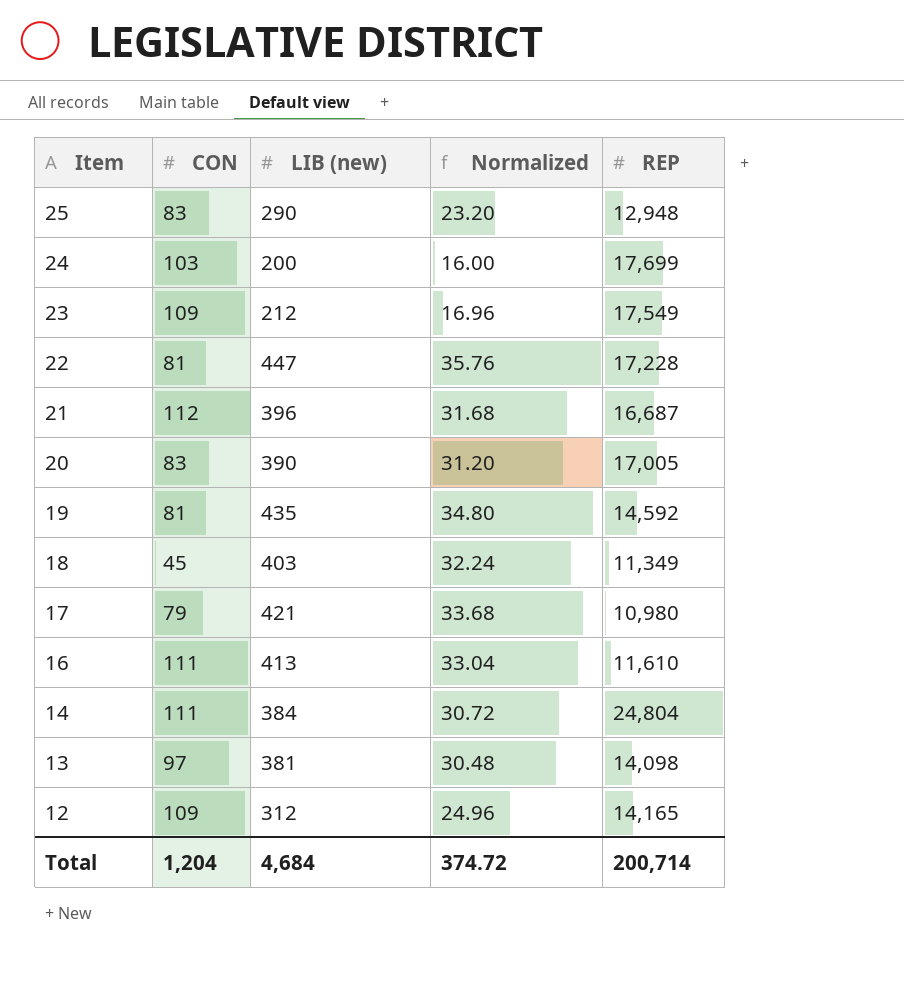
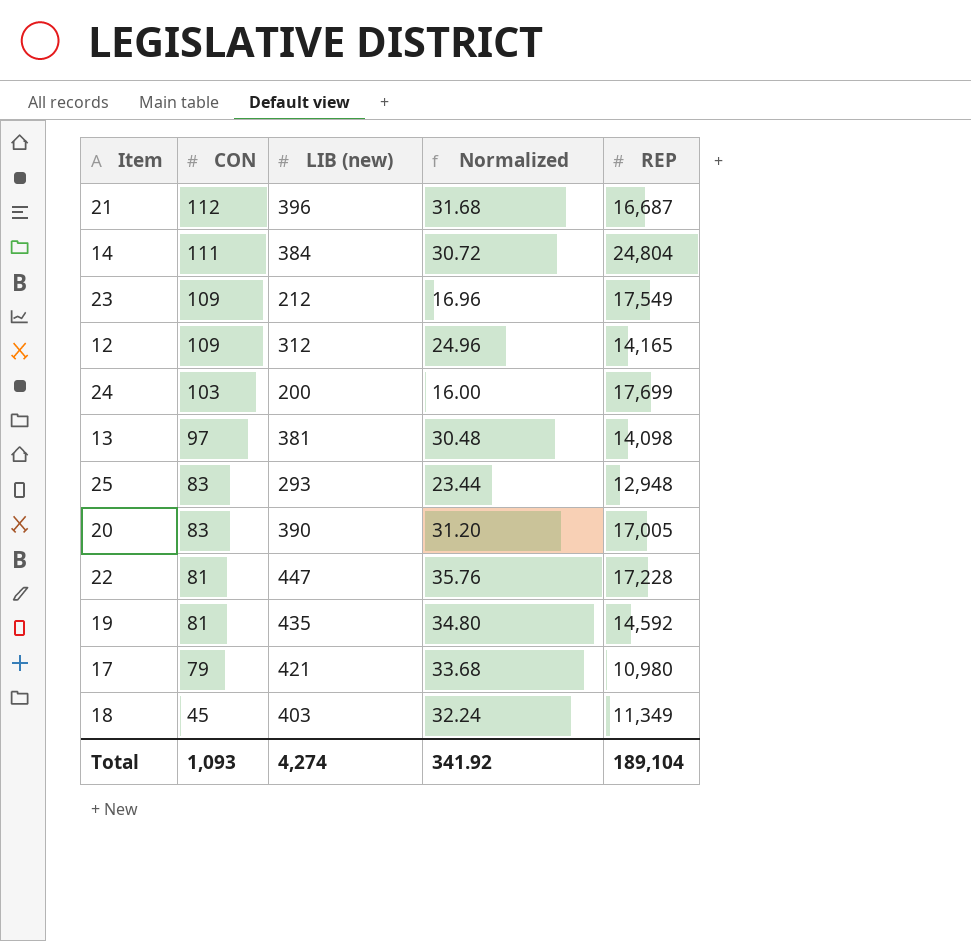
row order: Item descending -> CON descending
row 16: 111 | 413 | 33.04 | 11,610 -> none
25 | LIB (new): 290 -> 293
25 | Normalized: 23.20 -> 23.44
Total | CON: 1,204 -> 1,093
Total | LIB (new): 4,684 -> 4,274
Total | Normalized: 374.72 -> 341.92
Total | REP: 200,714 -> 189,104

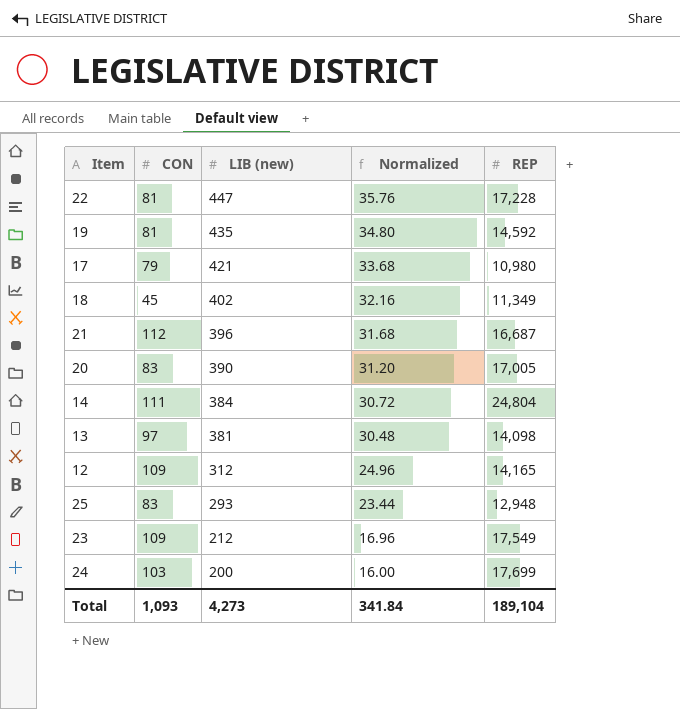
row order: CON descending -> LIB (new) descending
18 | LIB (new): 403 -> 402
18 | Normalized: 32.24 -> 32.16
Total | LIB (new): 4,274 -> 4,273
Total | Normalized: 341.92 -> 341.84

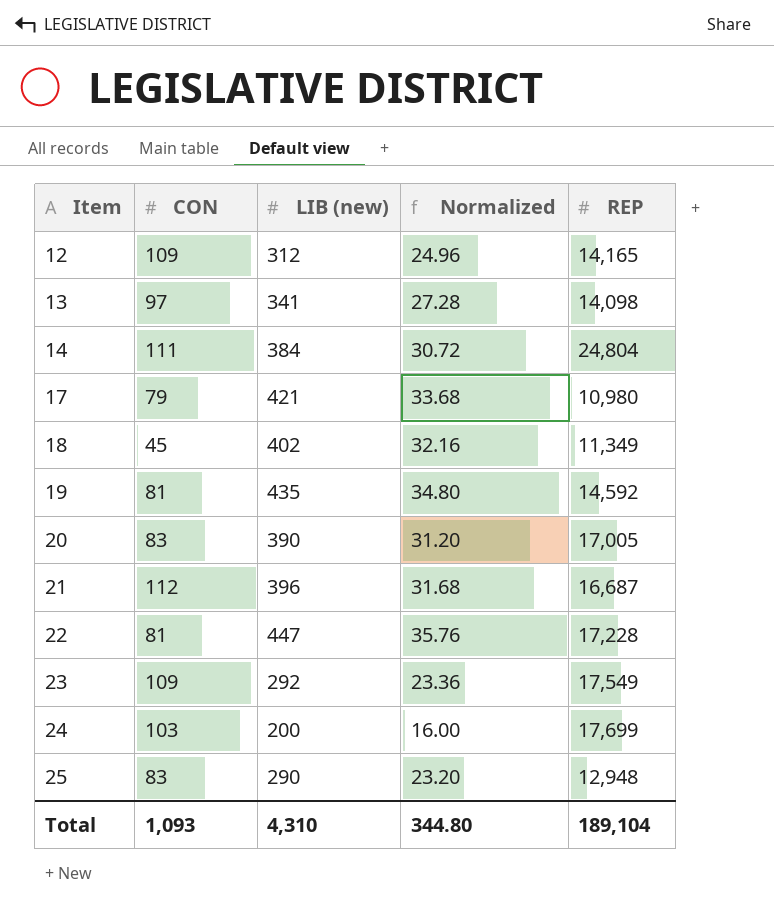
row order: LIB (new) descending -> Item ascending
13 | LIB (new): 381 -> 341
13 | Normalized: 30.48 -> 27.28
23 | LIB (new): 212 -> 292
23 | Normalized: 16.96 -> 23.36
25 | LIB (new): 293 -> 290
25 | Normalized: 23.44 -> 23.20
Total | LIB (new): 4,273 -> 4,310
Total | Normalized: 341.84 -> 344.80

